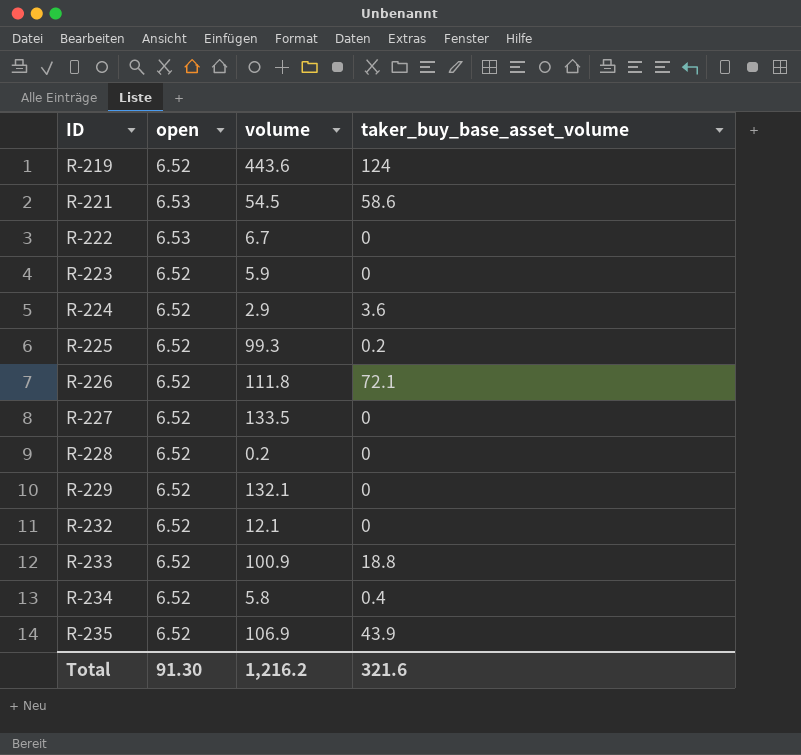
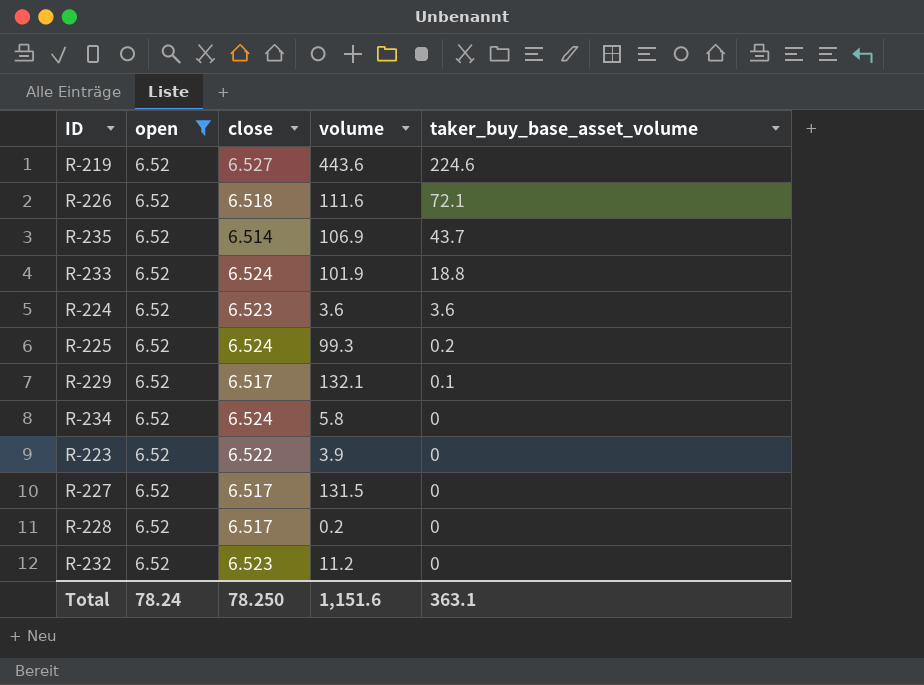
filter: none -> open = 6.52
row order: ID ascending -> taker_buy_base_asset_volume descending
column close | position: none -> 3
R-219 | taker_buy_base_asset_volume: 124 -> 224.6
R-226 | volume: 111.8 -> 111.6
R-235 | taker_buy_base_asset_volume: 43.9 -> 43.7
R-233 | volume: 100.9 -> 101.9
R-224 | volume: 2.9 -> 3.6
R-229 | taker_buy_base_asset_volume: 0 -> 0.1
R-234 | taker_buy_base_asset_volume: 0.4 -> 0
R-223 | volume: 5.9 -> 3.9
R-227 | volume: 133.5 -> 131.5
R-232 | volume: 12.1 -> 11.2
Total | open: 91.30 -> 78.24
Total | volume: 1,216.2 -> 1,151.6
Total | taker_buy_base_asset_volume: 321.6 -> 363.1

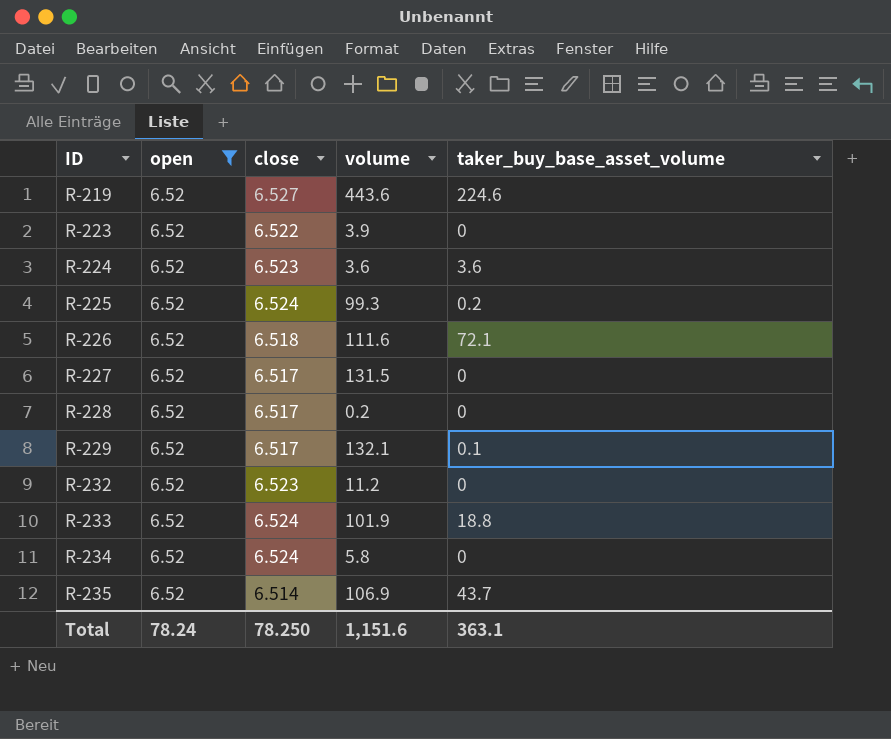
row order: taker_buy_base_asset_volume descending -> ID ascending

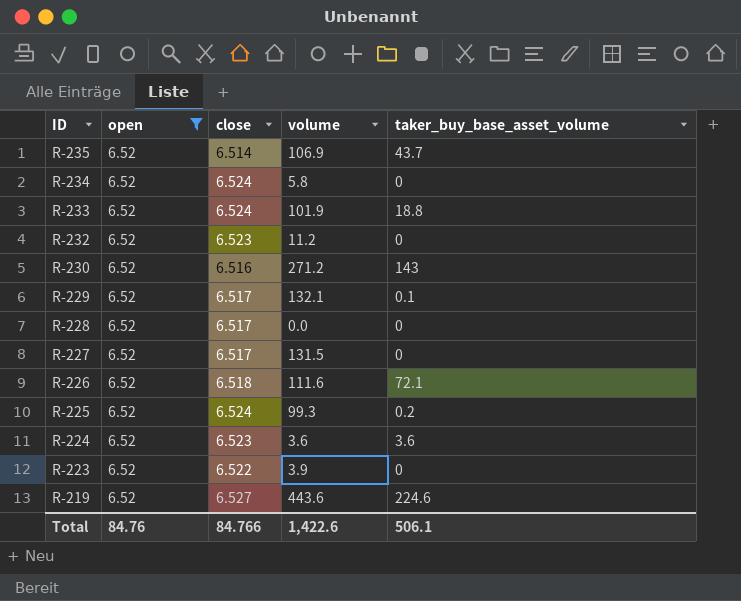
row order: ID ascending -> ID descending
row R-230: none -> 6.52 | 6.516 | 271.2 | 143
R-228 | volume: 0.2 -> 0.0
Total | open: 78.24 -> 84.76
Total | close: 78.250 -> 84.766
Total | volume: 1,151.6 -> 1,422.6
Total | taker_buy_base_asset_volume: 363.1 -> 506.1

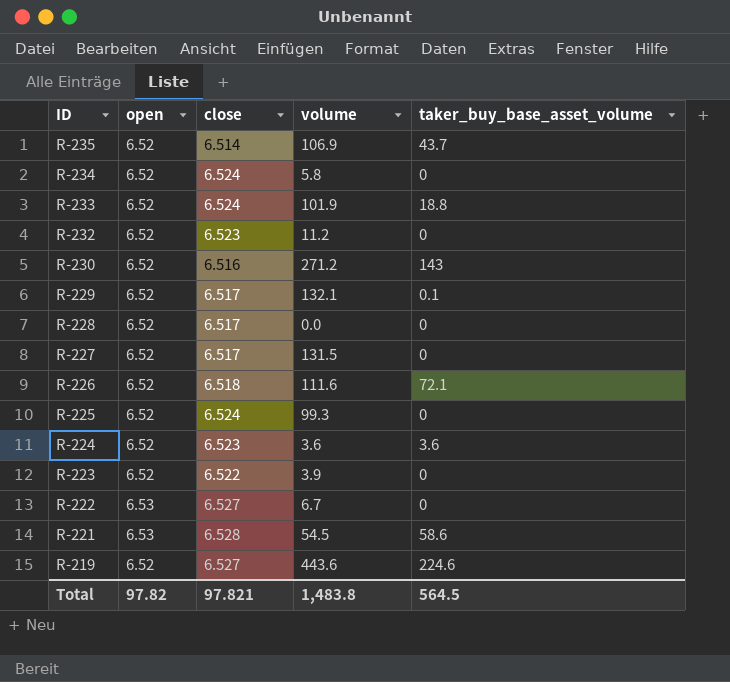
filter: open = 6.52 -> none
R-225 | taker_buy_base_asset_volume: 0.2 -> 0
Total | open: 84.76 -> 97.82
Total | close: 84.766 -> 97.821
Total | volume: 1,422.6 -> 1,483.8
Total | taker_buy_base_asset_volume: 506.1 -> 564.5

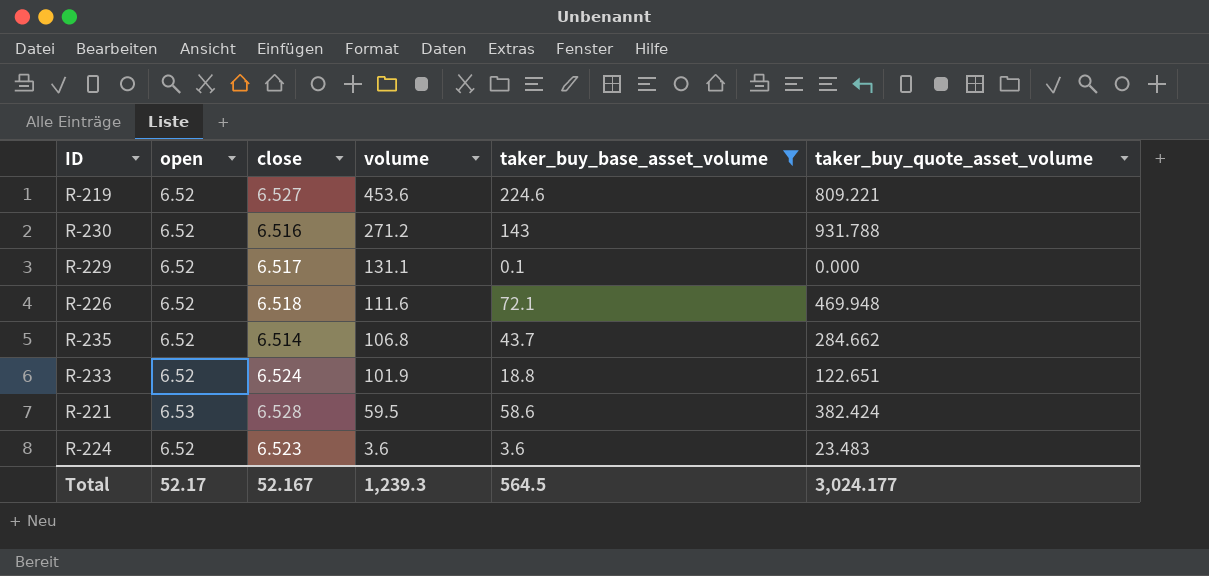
filter: none -> taker_buy_base_asset_volume != 0
row order: ID descending -> volume descending
column taker_buy_quote_asset_volume | position: none -> 6
R-219 | volume: 443.6 -> 453.6
R-229 | volume: 132.1 -> 131.1
R-235 | volume: 106.9 -> 106.8
R-221 | volume: 54.5 -> 59.5
Total | open: 97.82 -> 52.17
Total | close: 97.821 -> 52.167
Total | volume: 1,483.8 -> 1,239.3

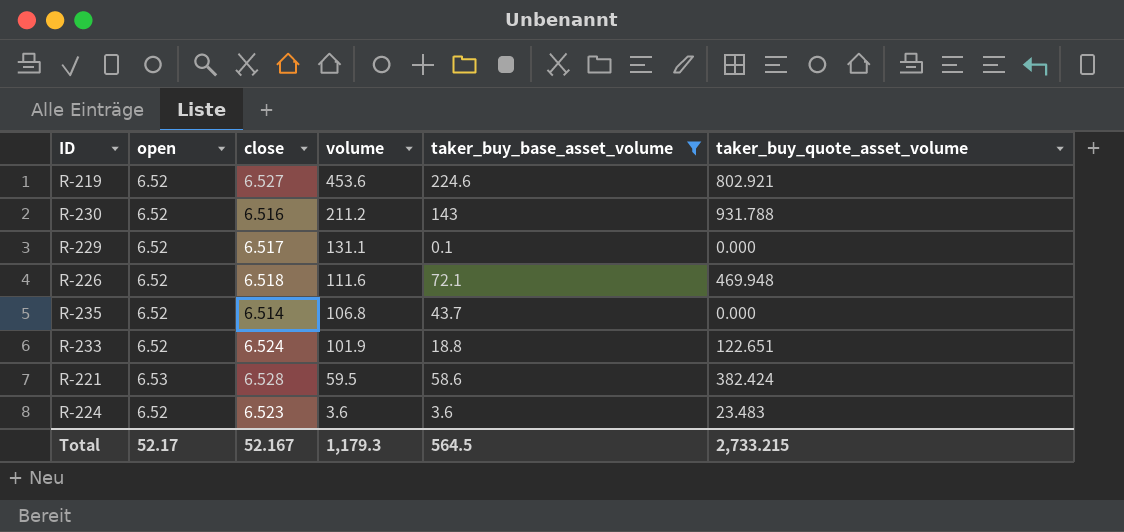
R-219 | taker_buy_quote_asset_volume: 809.221 -> 802.921
R-230 | volume: 271.2 -> 211.2
R-235 | taker_buy_quote_asset_volume: 284.662 -> 0.000
Total | volume: 1,239.3 -> 1,179.3
Total | taker_buy_quote_asset_volume: 3,024.177 -> 2,733.215

